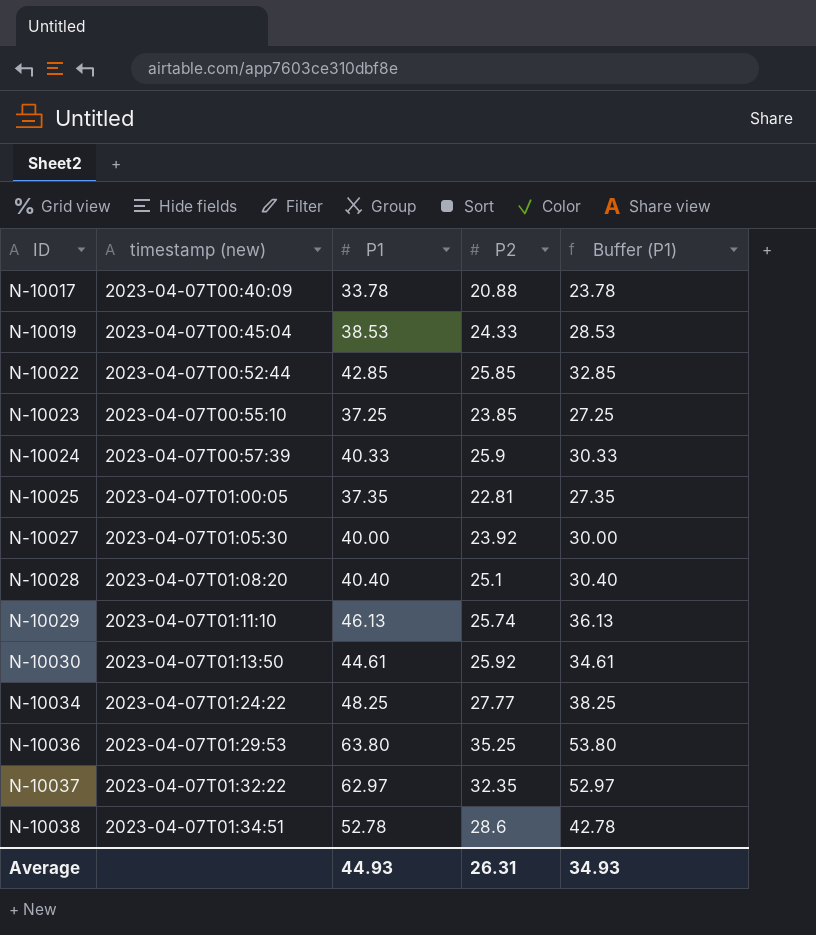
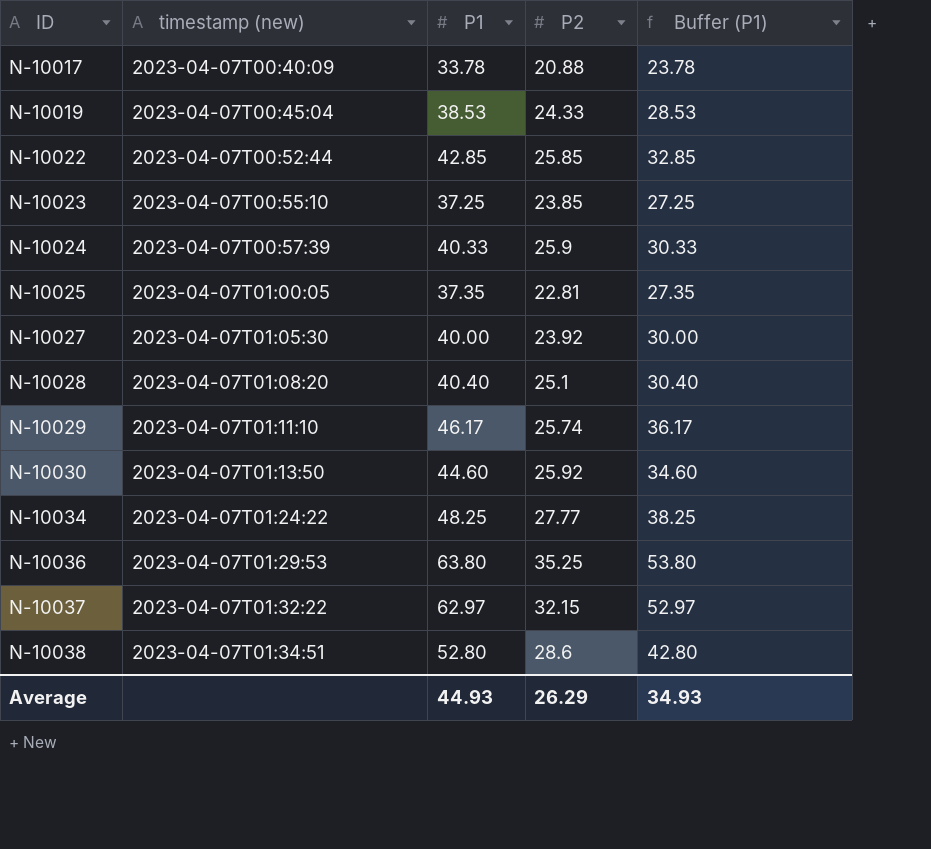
N-10029 | P1: 46.13 -> 46.17
N-10029 | Buffer (P1): 36.13 -> 36.17
N-10030 | P1: 44.61 -> 44.60
N-10030 | Buffer (P1): 34.61 -> 34.60
N-10037 | P2: 32.35 -> 32.15
N-10038 | P1: 52.78 -> 52.80
N-10038 | Buffer (P1): 42.78 -> 42.80
Average | P2: 26.31 -> 26.29

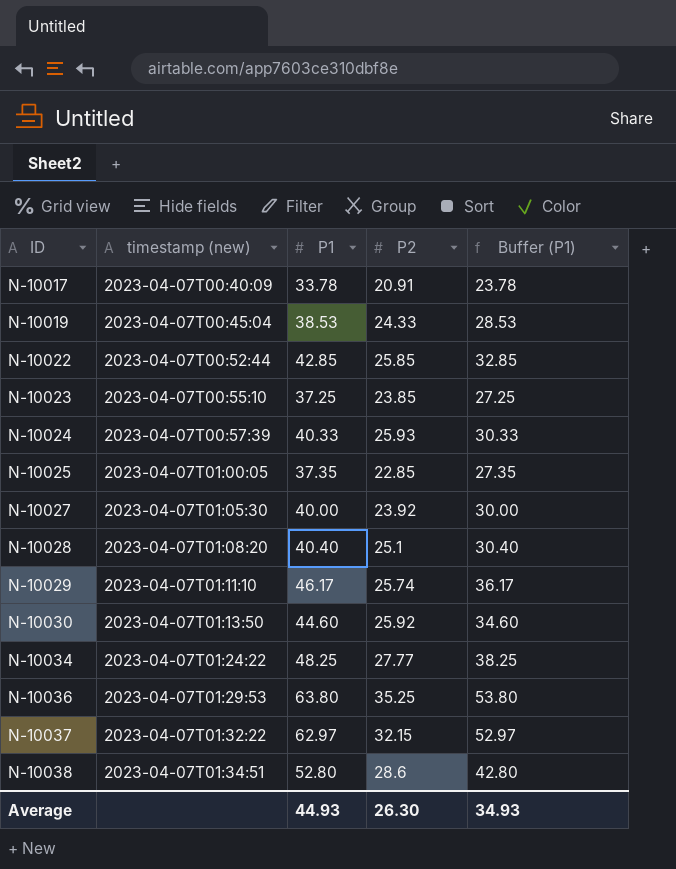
N-10017 | P2: 20.88 -> 20.91
N-10024 | P2: 25.9 -> 25.93
N-10025 | P2: 22.81 -> 22.85
Average | P2: 26.29 -> 26.30

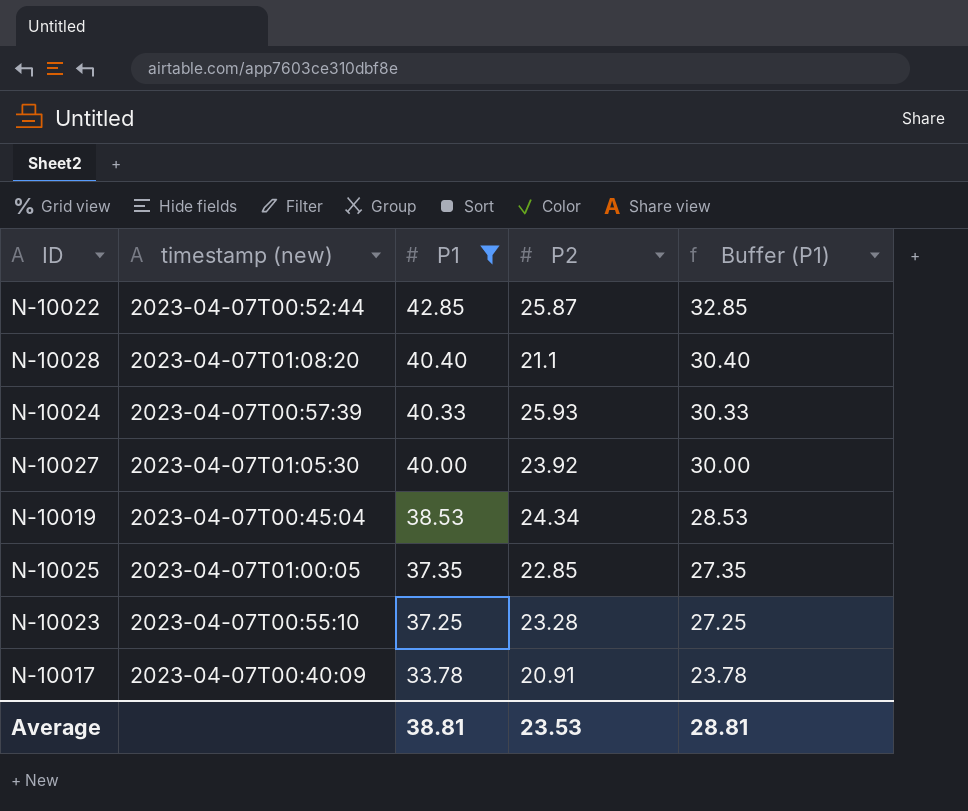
filter: none -> P1 <= 42.85
row order: ID ascending -> P1 descending
N-10022 | P2: 25.85 -> 25.87
N-10028 | P2: 25.1 -> 21.1
N-10019 | P2: 24.33 -> 24.34
N-10023 | P2: 23.85 -> 23.28
Average | P1: 44.93 -> 38.81
Average | P2: 26.30 -> 23.53
Average | Buffer (P1): 34.93 -> 28.81

